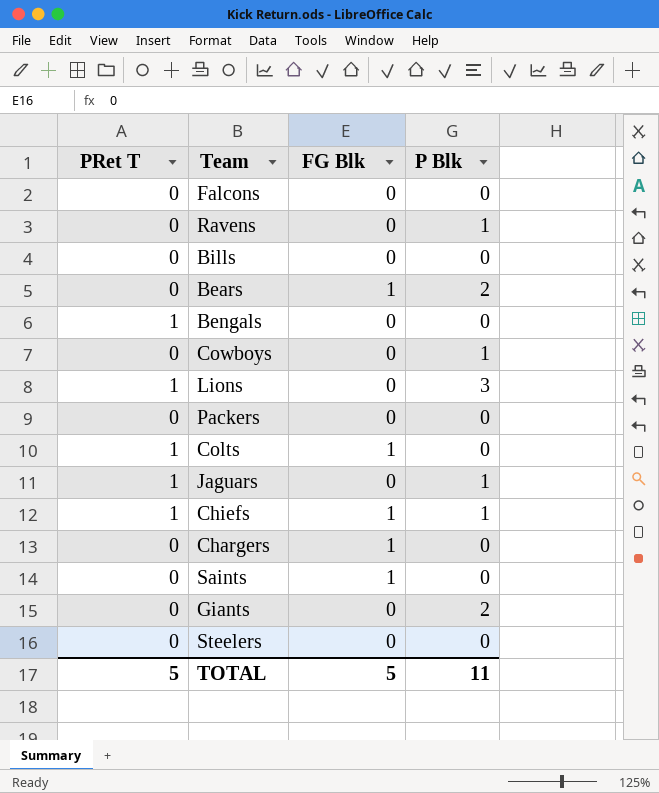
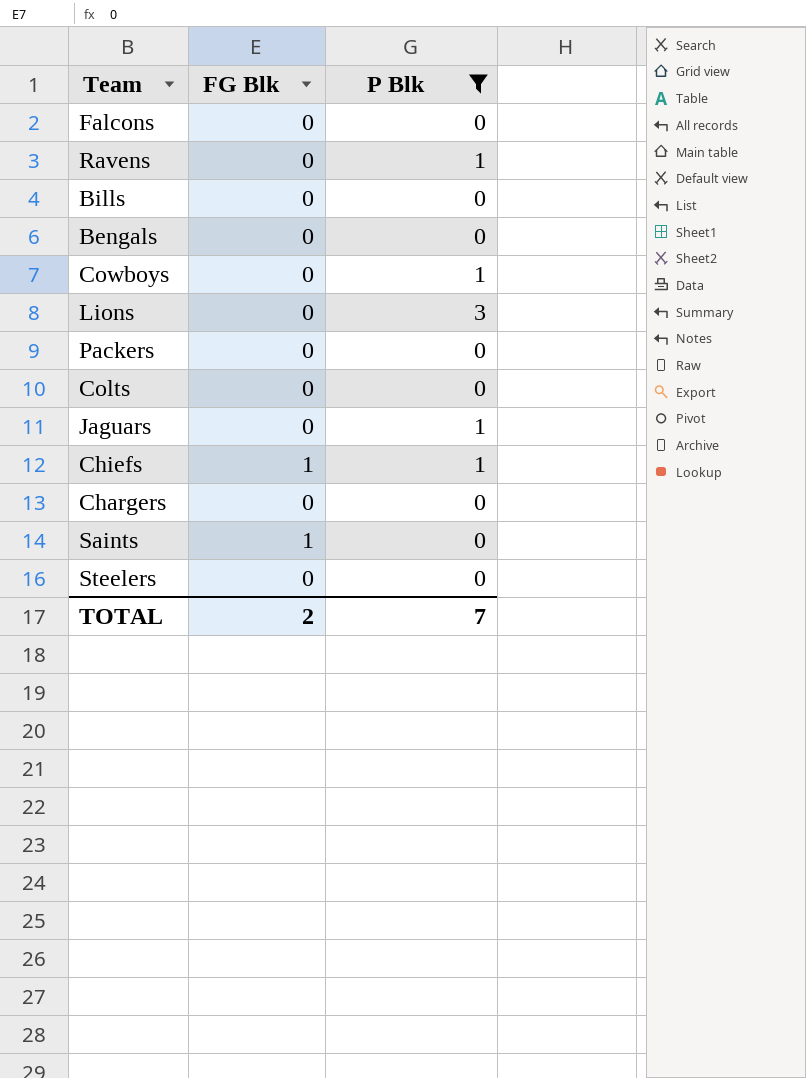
filter: none -> P Blk != 2
column PRet T | position: 1 -> none
Colts | FG Blk: 1 -> 0
Chargers | FG Blk: 1 -> 0
TOTAL | FG Blk: 5 -> 2
TOTAL | P Blk: 11 -> 7

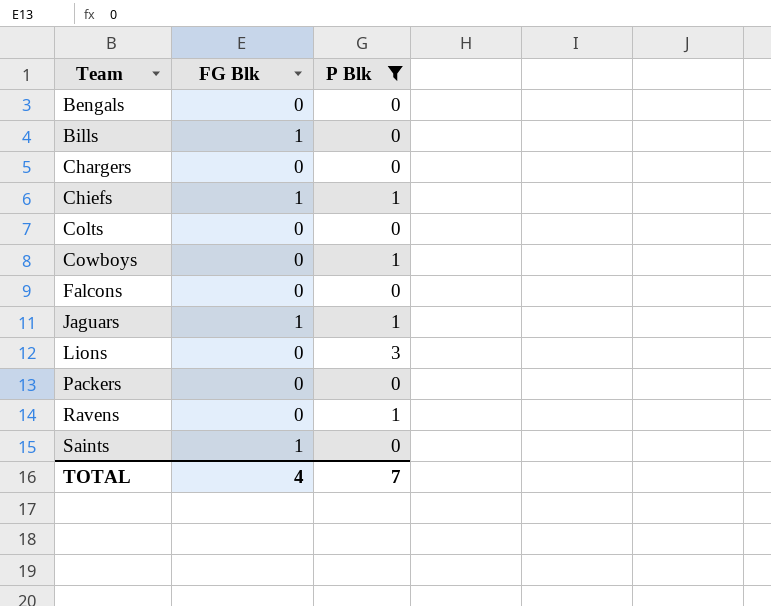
row order: none -> Team ascending
row Steelers: 0 | 0 -> none
Bills | FG Blk: 0 -> 1
Jaguars | FG Blk: 0 -> 1
TOTAL | FG Blk: 2 -> 4

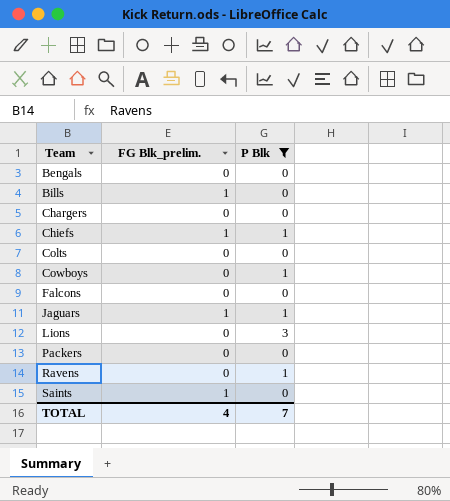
column name: FG Blk -> FG Blk_prelim.

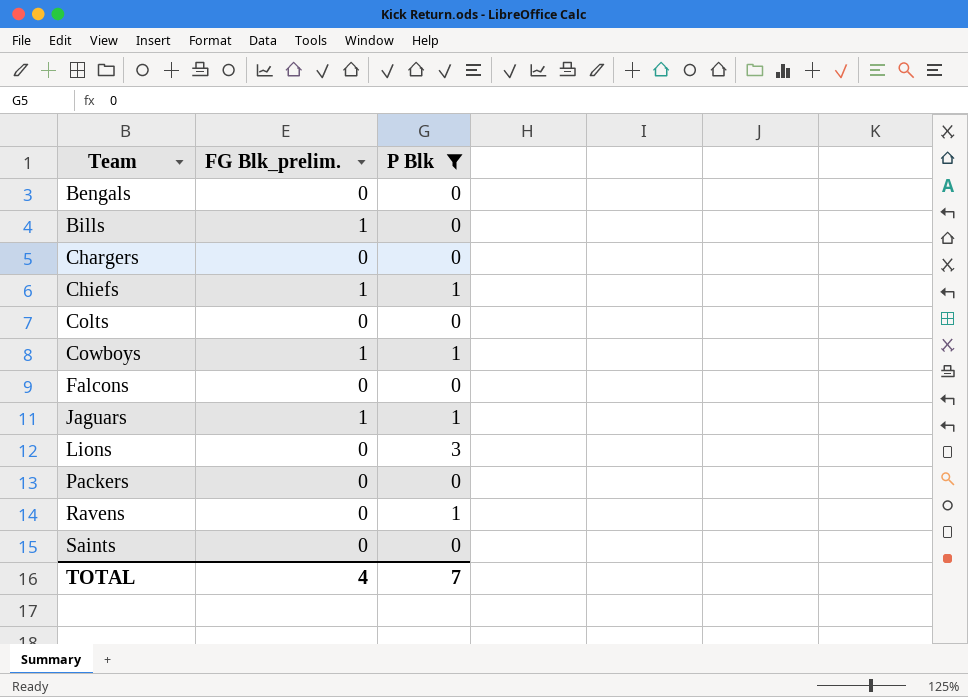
Cowboys | FG Blk_prelim.: 0 -> 1
Saints | FG Blk_prelim.: 1 -> 0

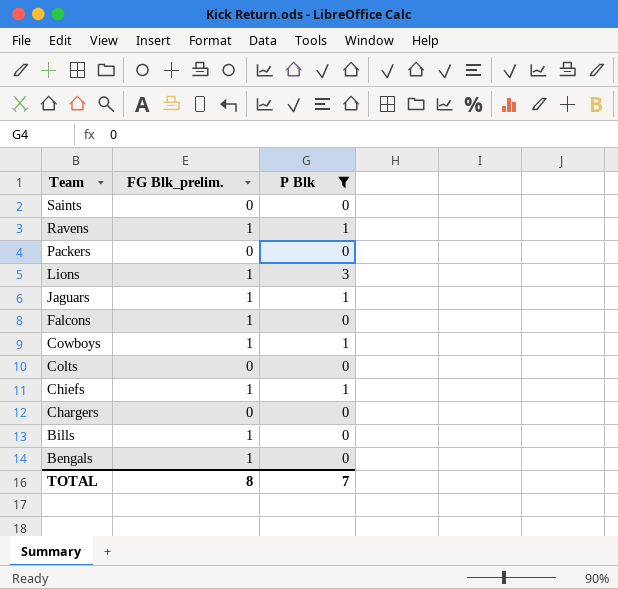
row order: Team ascending -> Team descending
Ravens | FG Blk_prelim.: 0 -> 1
Lions | FG Blk_prelim.: 0 -> 1
Falcons | FG Blk_prelim.: 0 -> 1
Bengals | FG Blk_prelim.: 0 -> 1
TOTAL | FG Blk_prelim.: 4 -> 8

